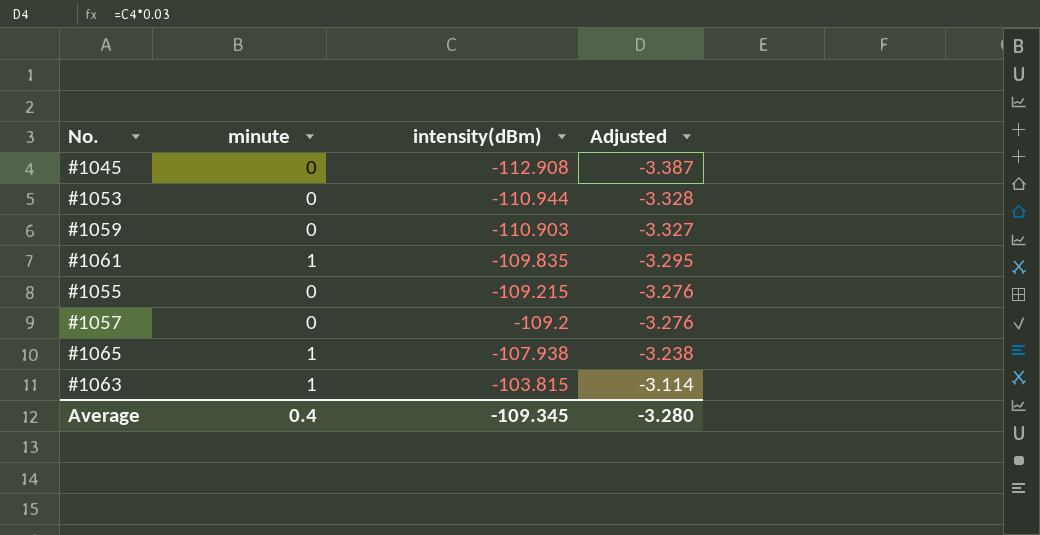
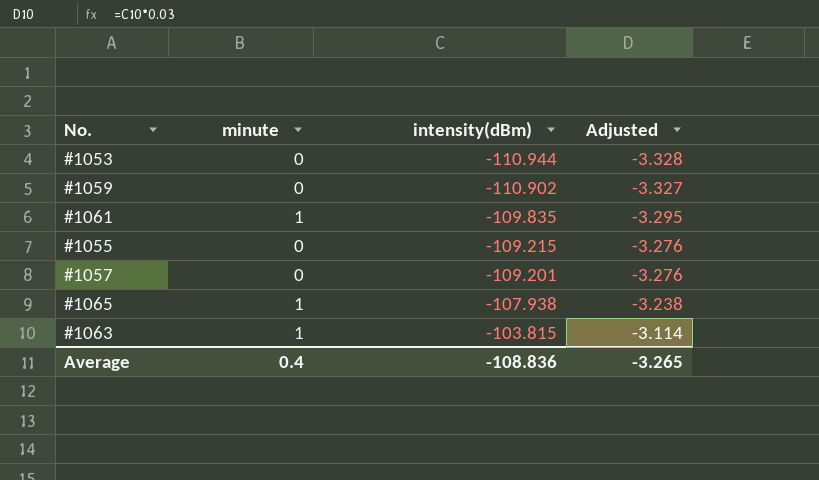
row #1045: 0 | -112.908 | -3.387 -> none
#1059 | intensity(dBm): -110.903 -> -110.902
#1057 | intensity(dBm): -109.2 -> -109.201
Average | intensity(dBm): -109.345 -> -108.836
Average | Adjusted: -3.280 -> -3.265

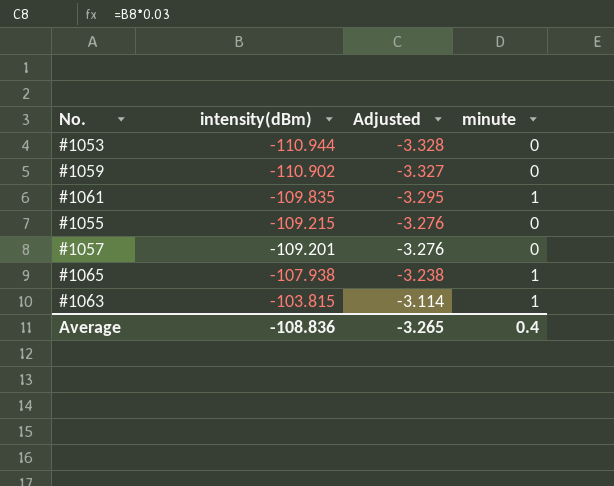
column minute | position: 2 -> 4

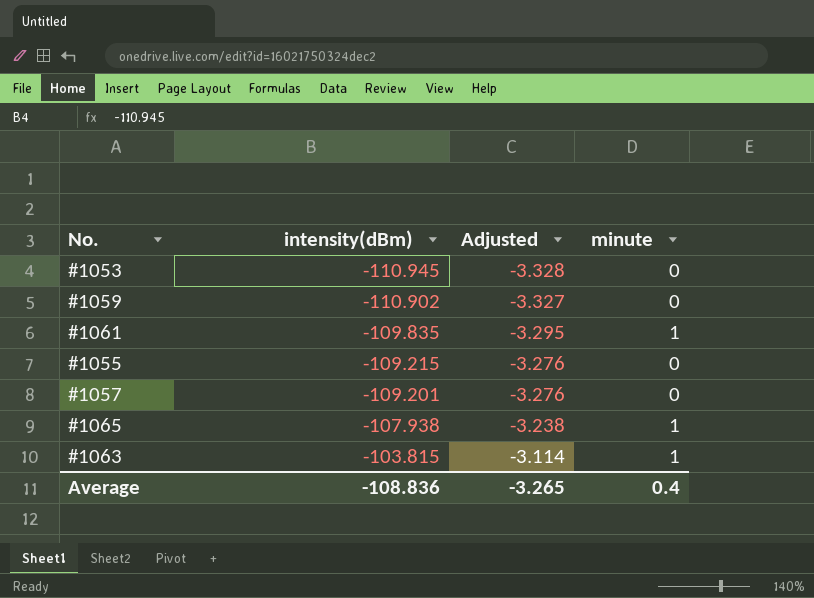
#1053 | intensity(dBm): -110.944 -> -110.945

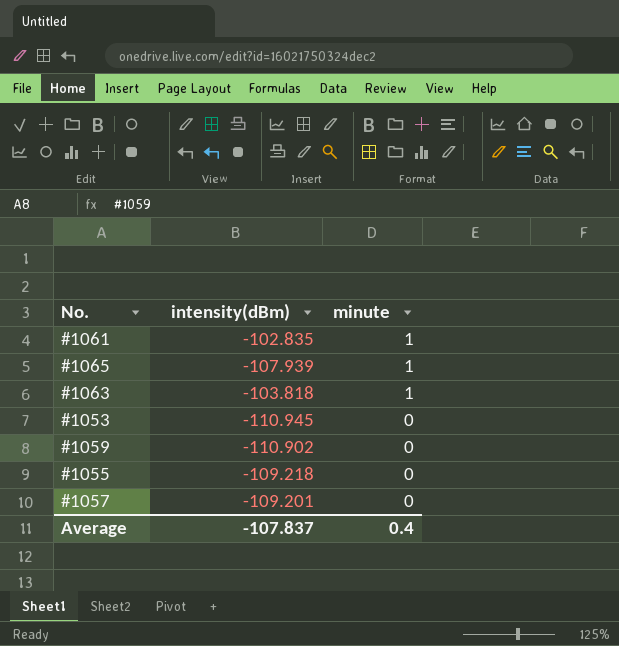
row order: intensity(dBm) ascending -> minute descending
column Adjusted | formula: [intensity(dBm)] * 0.03 -> none
#1061 | intensity(dBm): -109.835 -> -102.835
#1065 | intensity(dBm): -107.938 -> -107.939
#1063 | intensity(dBm): -103.815 -> -103.818
#1055 | intensity(dBm): -109.215 -> -109.218
Average | intensity(dBm): -108.836 -> -107.837

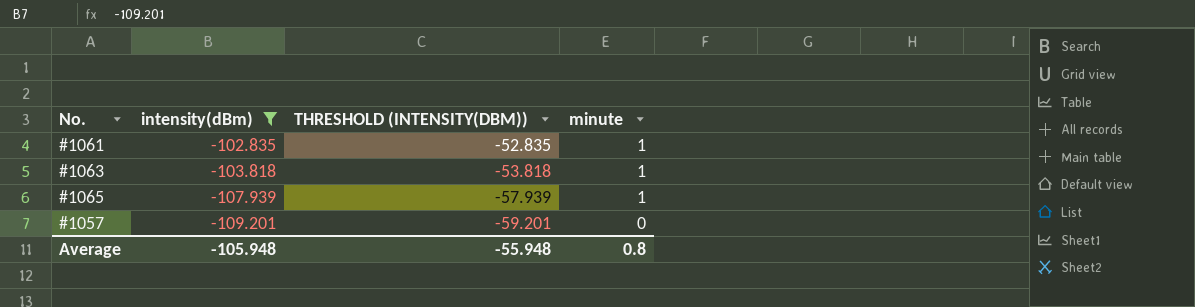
filter: none -> intensity(dBm) >= -109.201
row order: minute descending -> intensity(dBm) descending
column THRESHOLD (INTENSITY(DBM)) | formula: none -> [intensity(dBm)] + 50
Average | intensity(dBm): -107.837 -> -105.948
Average | minute: 0.4 -> 0.8

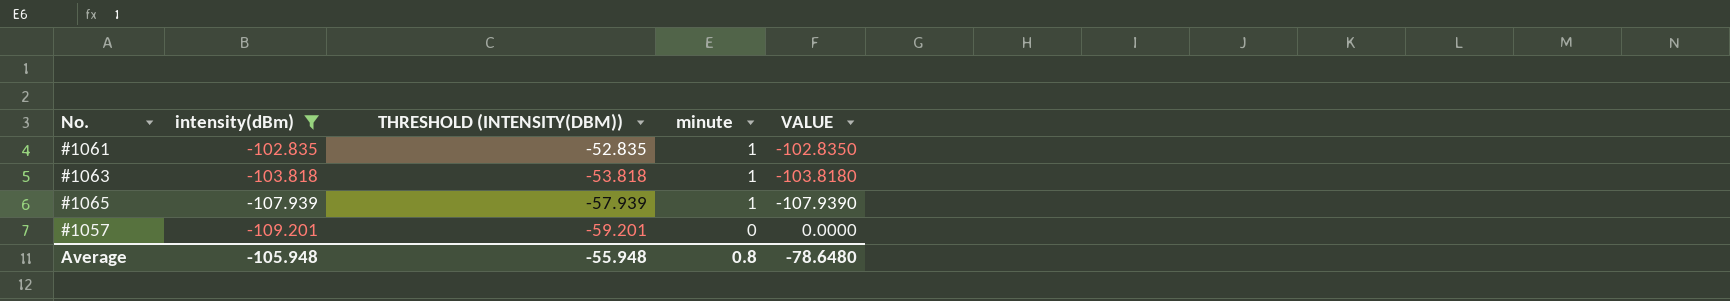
column VALUE | formula: none -> [intensity(dBm)] * [minute]

